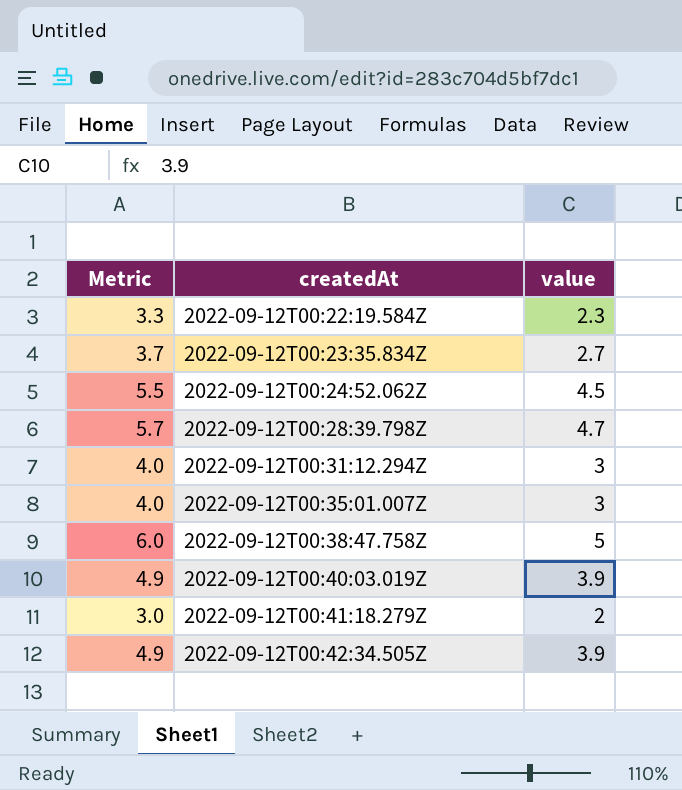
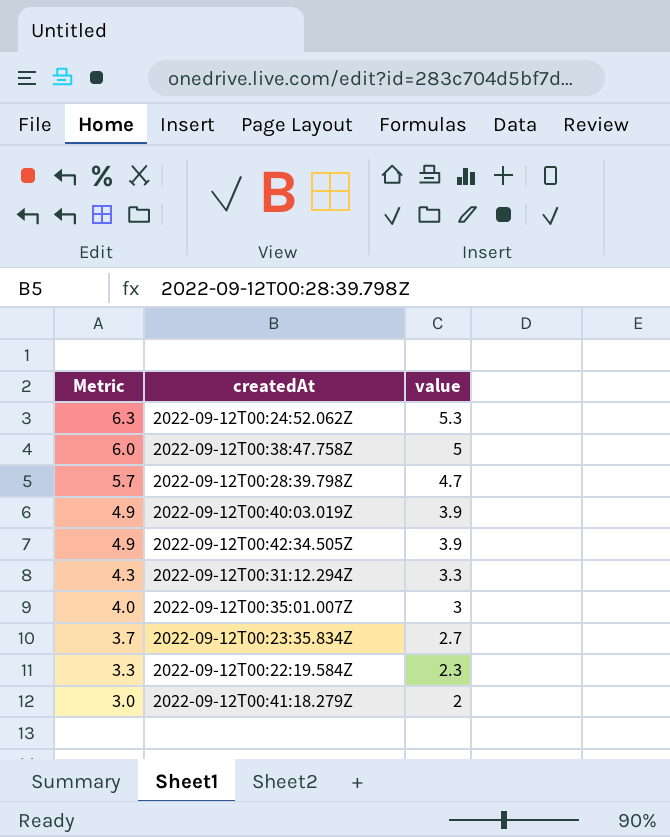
row order: createdAt ascending -> Metric descending
2022-09-12T00:24:52.062Z | Metric: 5.5 -> 6.3
2022-09-12T00:24:52.062Z | value: 4.5 -> 5.3
2022-09-12T00:31:12.294Z | Metric: 4.0 -> 4.3
2022-09-12T00:31:12.294Z | value: 3 -> 3.3

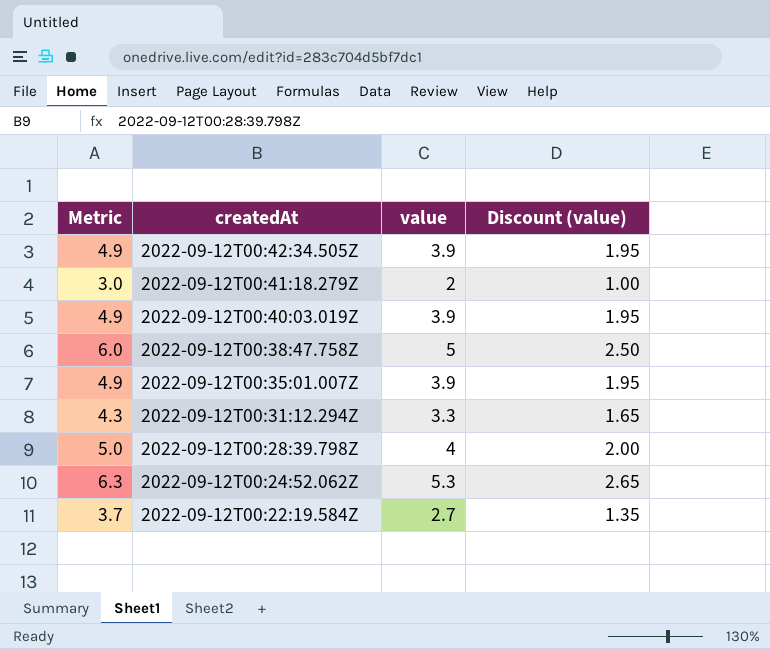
row order: Metric descending -> createdAt descending
column Discount (value) | formula: none -> [value] * 0.5
row 2022-09-12T00:23:35.834Z: 3.7 | 2.7 -> none
2022-09-12T00:35:01.007Z | Metric: 4.0 -> 4.9
2022-09-12T00:35:01.007Z | value: 3 -> 3.9
2022-09-12T00:28:39.798Z | Metric: 5.7 -> 5.0
2022-09-12T00:28:39.798Z | value: 4.7 -> 4
2022-09-12T00:22:19.584Z | Metric: 3.3 -> 3.7
2022-09-12T00:22:19.584Z | value: 2.3 -> 2.7

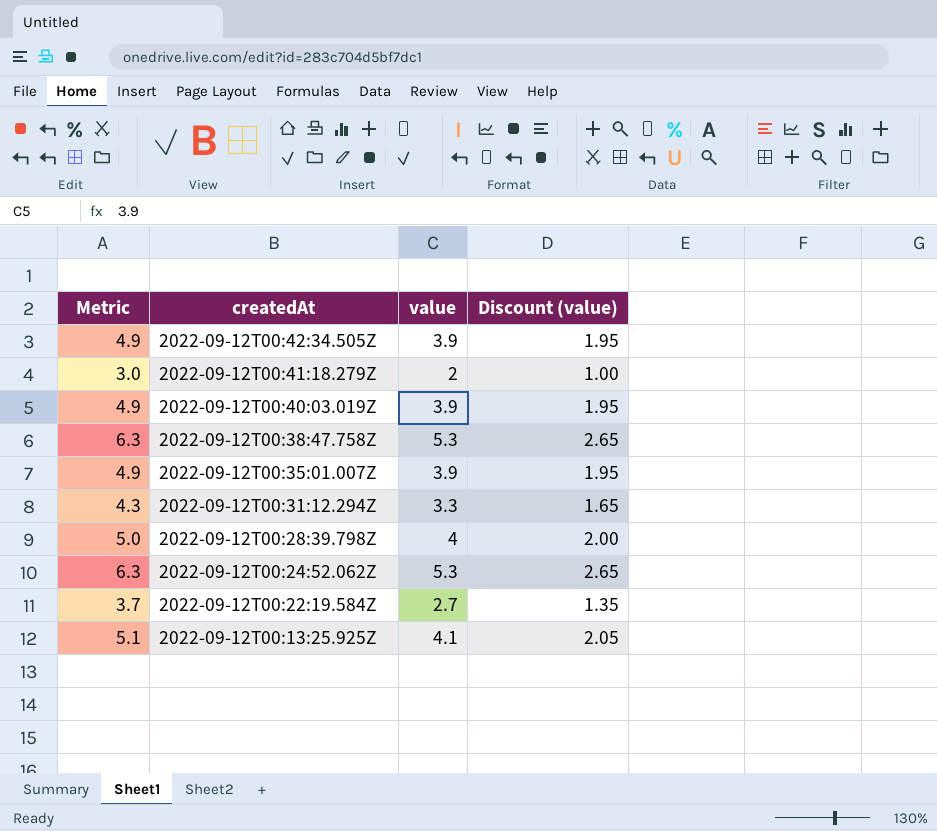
2022-09-12T00:38:47.758Z | Metric: 6.0 -> 6.3
2022-09-12T00:38:47.758Z | value: 5 -> 5.3
2022-09-12T00:38:47.758Z | Discount (value): 2.50 -> 2.65
row 2022-09-12T00:13:25.925Z: none -> 5.1 | 4.1 | 2.05

